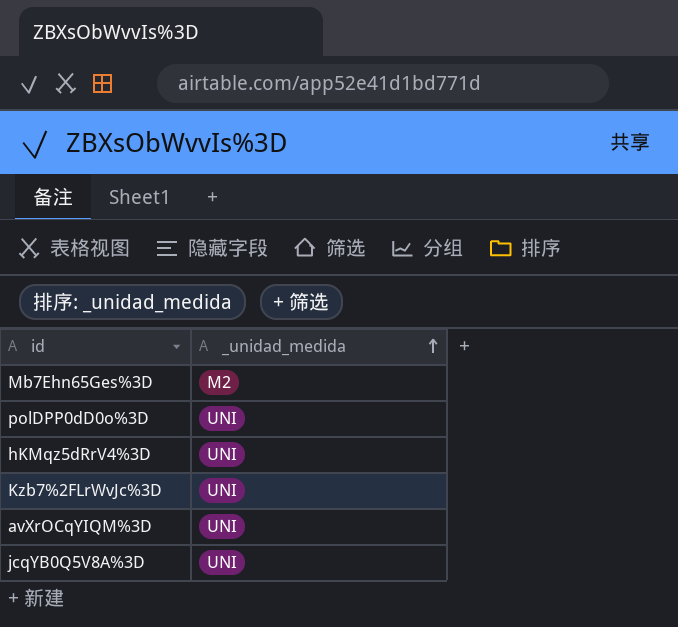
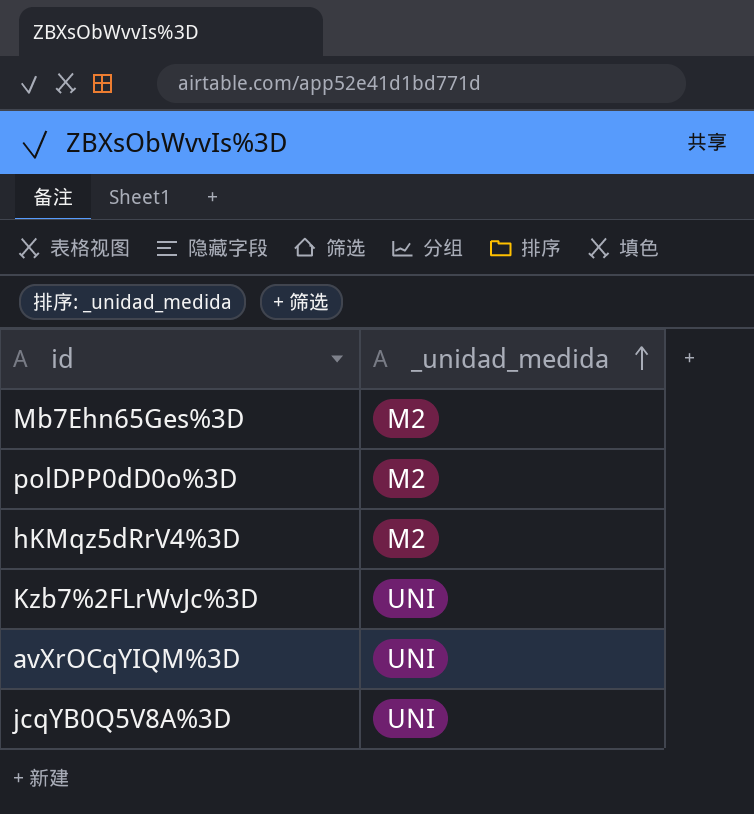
polDPP0dD0o%3D | _unidad_medida: UNI -> M2
hKMqz5dRrV4%3D | _unidad_medida: UNI -> M2

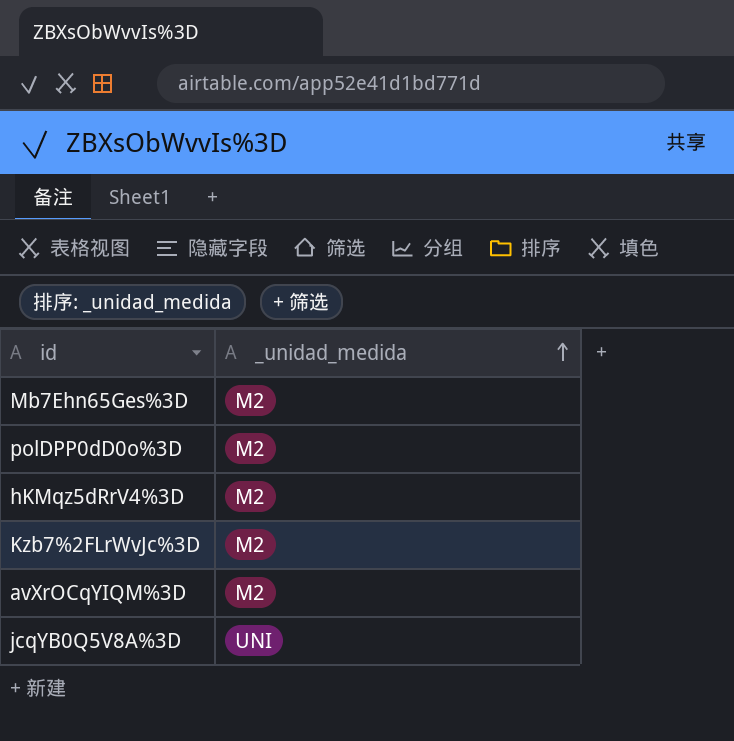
Kzb7%2FLrWvJc%3D | _unidad_medida: UNI -> M2
avXrOCqYIQM%3D | _unidad_medida: UNI -> M2

